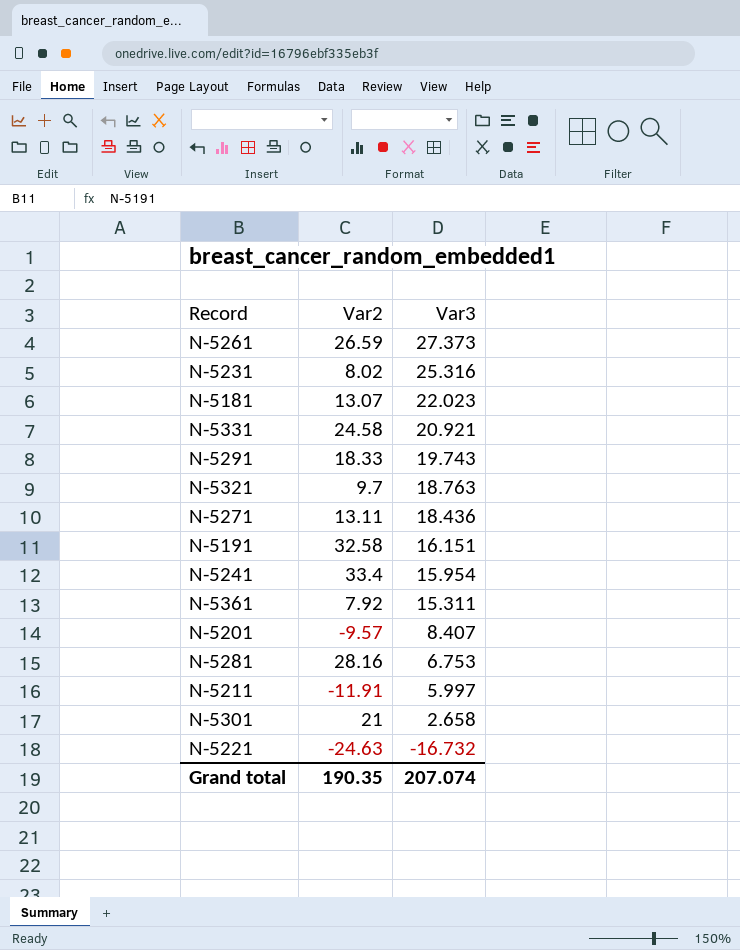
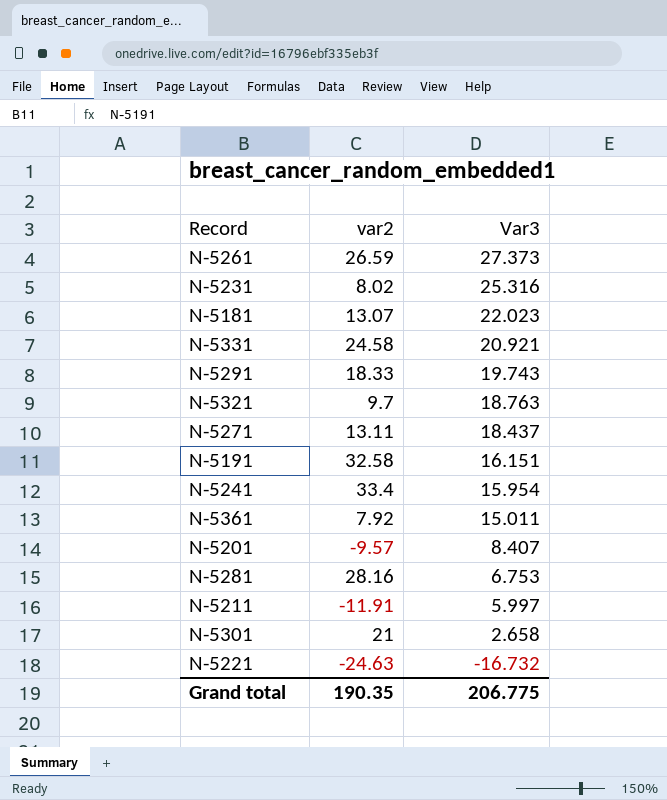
column name: Var2 -> var2
N-5271 | Var3: 18.436 -> 18.437
N-5361 | Var3: 15.311 -> 15.011
Grand total | Var3: 207.074 -> 206.775

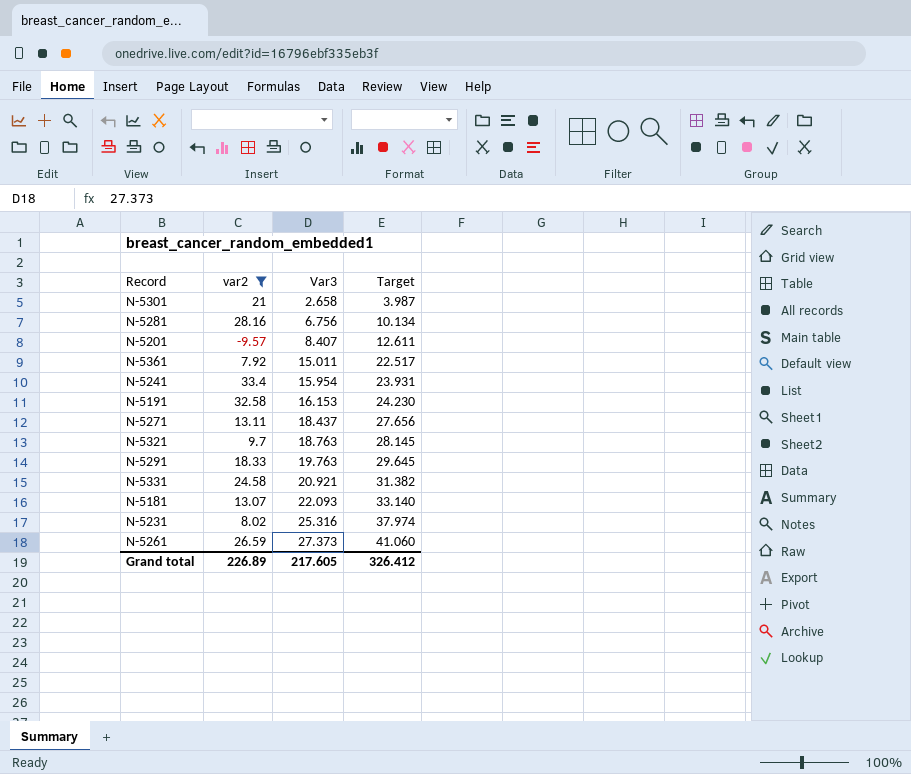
filter: none -> var2 >= -9.57
row order: Var3 descending -> Var3 ascending
column Target | formula: none -> [Var3] * 1.5
N-5281 | Var3: 6.753 -> 6.756
N-5191 | Var3: 16.151 -> 16.153
N-5291 | Var3: 19.743 -> 19.763
N-5181 | Var3: 22.023 -> 22.093
Grand total | var2: 190.35 -> 226.89
Grand total | Var3: 206.775 -> 217.605

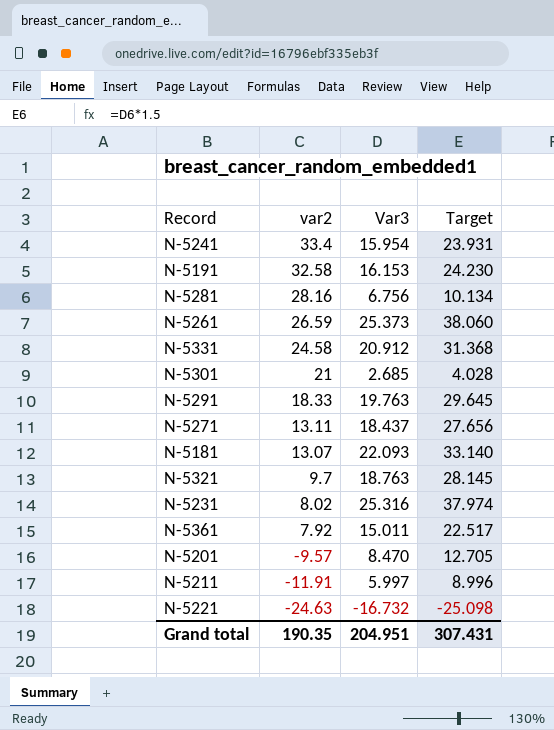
filter: var2 >= -9.57 -> none
row order: Var3 ascending -> var2 descending
N-5261 | Var3: 27.373 -> 25.373
N-5261 | Target: 41.060 -> 38.060
N-5331 | Var3: 20.921 -> 20.912
N-5331 | Target: 31.382 -> 31.368
N-5301 | Var3: 2.658 -> 2.685
N-5301 | Target: 3.987 -> 4.028
N-5201 | Var3: 8.407 -> 8.470
N-5201 | Target: 12.611 -> 12.705
Grand total | var2: 226.89 -> 190.35
Grand total | Var3: 217.605 -> 204.951
Grand total | Target: 326.412 -> 307.431

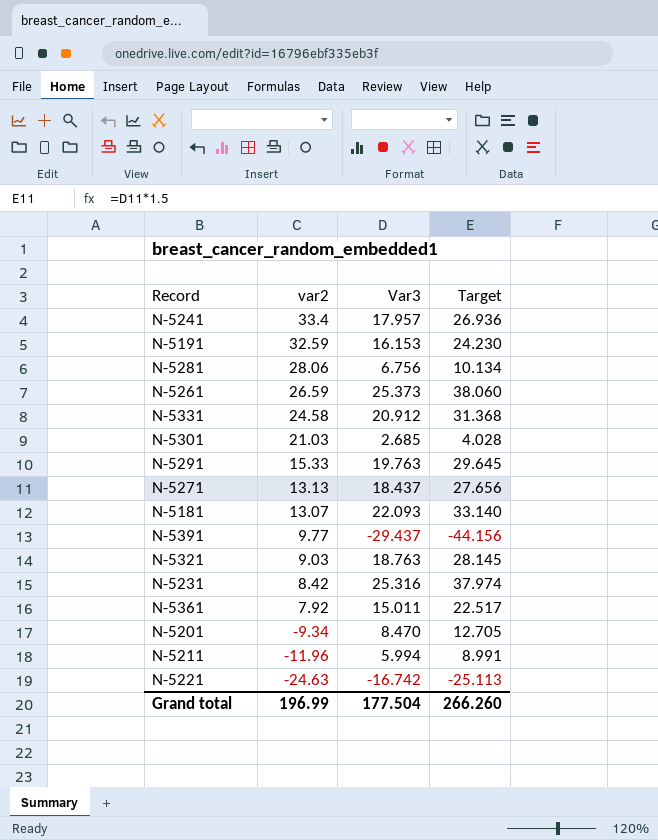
N-5241 | Var3: 15.954 -> 17.957
N-5241 | Target: 23.931 -> 26.936
N-5191 | var2: 32.58 -> 32.59
N-5281 | var2: 28.16 -> 28.06
N-5301 | var2: 21 -> 21.03
N-5291 | var2: 18.33 -> 15.33
N-5271 | var2: 13.11 -> 13.13
row N-5391: none -> 9.77 | -29.437 | -44.156
N-5321 | var2: 9.7 -> 9.03
N-5231 | var2: 8.02 -> 8.42
N-5201 | var2: -9.57 -> -9.34
N-5211 | var2: -11.91 -> -11.96
N-5211 | Var3: 5.997 -> 5.994
N-5211 | Target: 8.996 -> 8.991
N-5221 | Var3: -16.732 -> -16.742
N-5221 | Target: -25.098 -> -25.113
Grand total | var2: 190.35 -> 196.99
Grand total | Var3: 204.951 -> 177.504
Grand total | Target: 307.431 -> 266.260

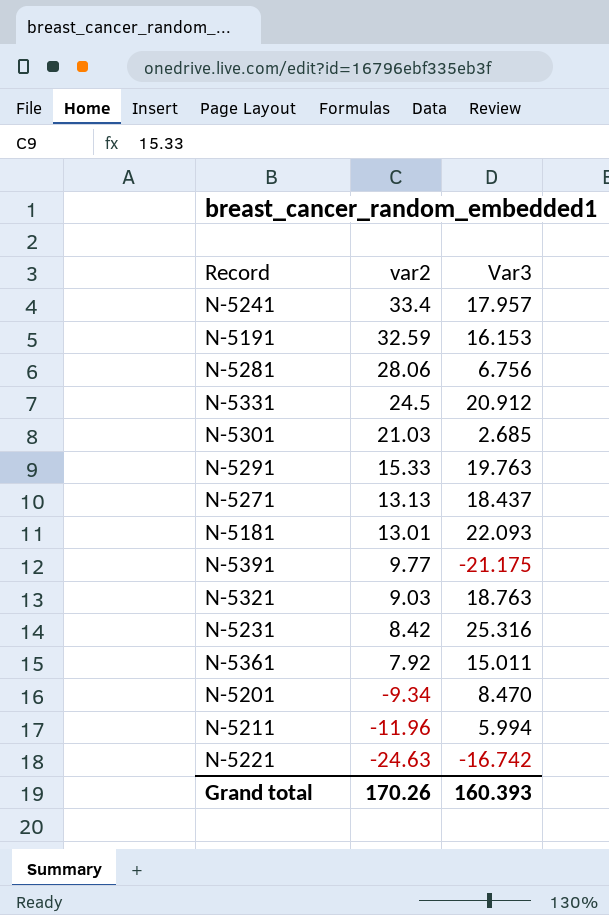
column Target | formula: [Var3] * 1.5 -> none
row N-5261: 26.59 | 25.373 | 38.060 -> none
N-5331 | var2: 24.58 -> 24.5
N-5181 | var2: 13.07 -> 13.01
N-5391 | Var3: -29.437 -> -21.175
Grand total | var2: 196.99 -> 170.26
Grand total | Var3: 177.504 -> 160.393

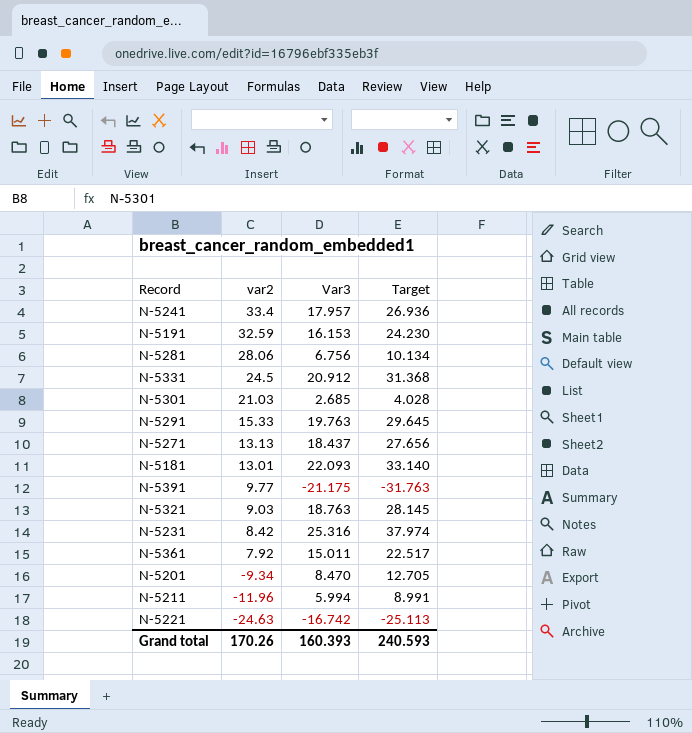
column Target | formula: none -> [Var3] * 1.5

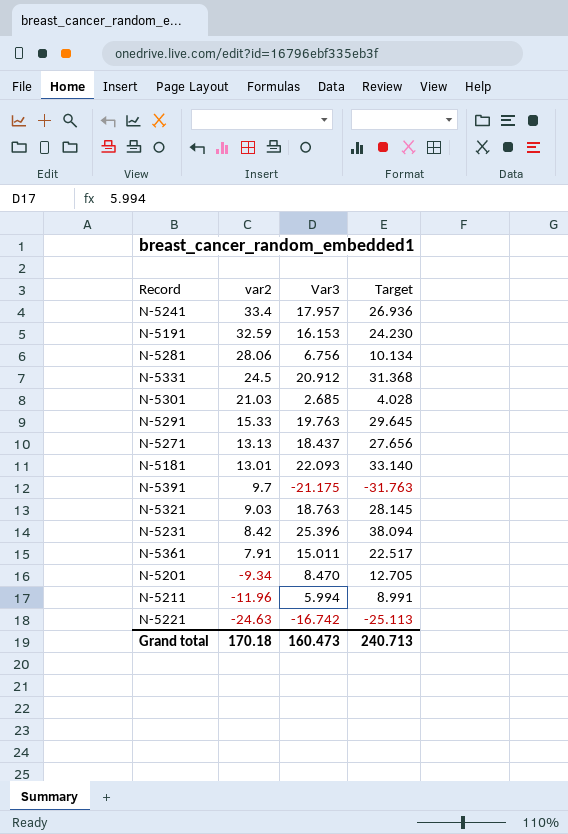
N-5391 | var2: 9.77 -> 9.7
N-5231 | Var3: 25.316 -> 25.396
N-5231 | Target: 37.974 -> 38.094
N-5361 | var2: 7.92 -> 7.91
Grand total | var2: 170.26 -> 170.18
Grand total | Var3: 160.393 -> 160.473
Grand total | Target: 240.593 -> 240.713

